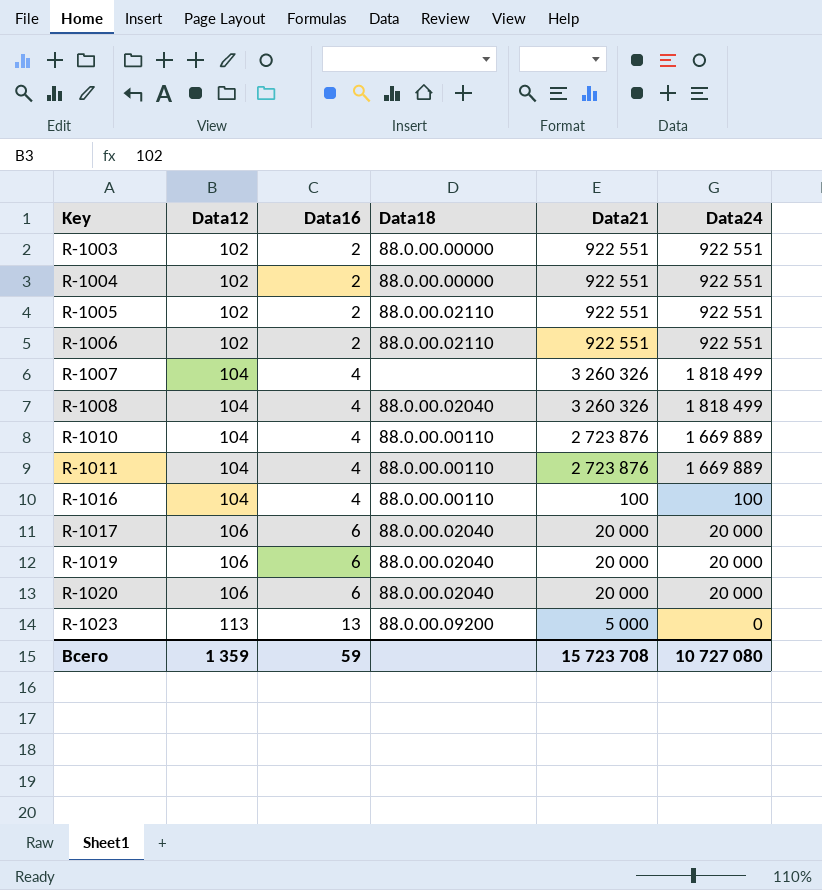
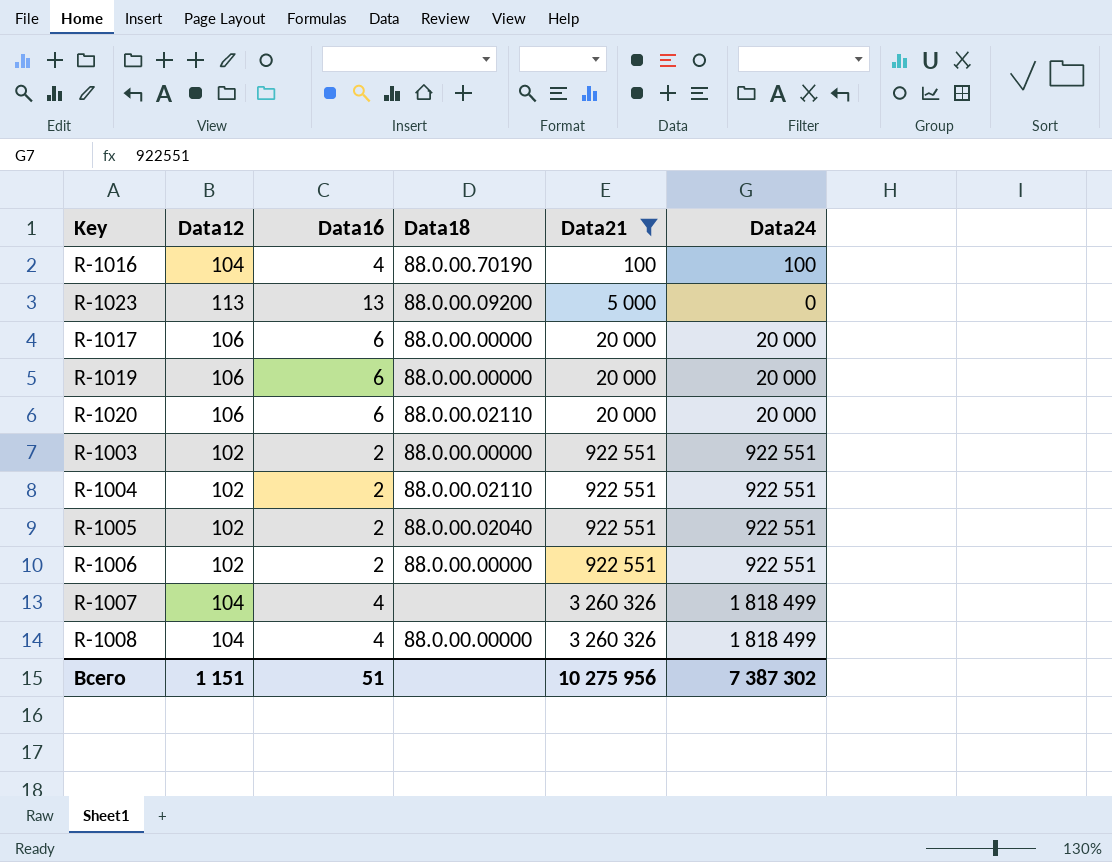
filter: none -> Data21 != 2 723 876
row order: Key ascending -> Data21 ascending
R-1016 | Data18: 88.0.00.00110 -> 88.0.00.70190
R-1017 | Data18: 88.0.00.02040 -> 88.0.00.00000
R-1019 | Data18: 88.0.00.02040 -> 88.0.00.00000
R-1020 | Data18: 88.0.00.02040 -> 88.0.00.02110
R-1004 | Data18: 88.0.00.00000 -> 88.0.00.02110
R-1005 | Data18: 88.0.00.02110 -> 88.0.00.02040
R-1006 | Data18: 88.0.00.02110 -> 88.0.00.00000
R-1008 | Data18: 88.0.00.02040 -> 88.0.00.00000
Всего | Data12: 1 359 -> 1 151
Всего | Data16: 59 -> 51
Всего | Data21: 15 723 708 -> 10 275 956
Всего | Data24: 10 727 080 -> 7 387 302

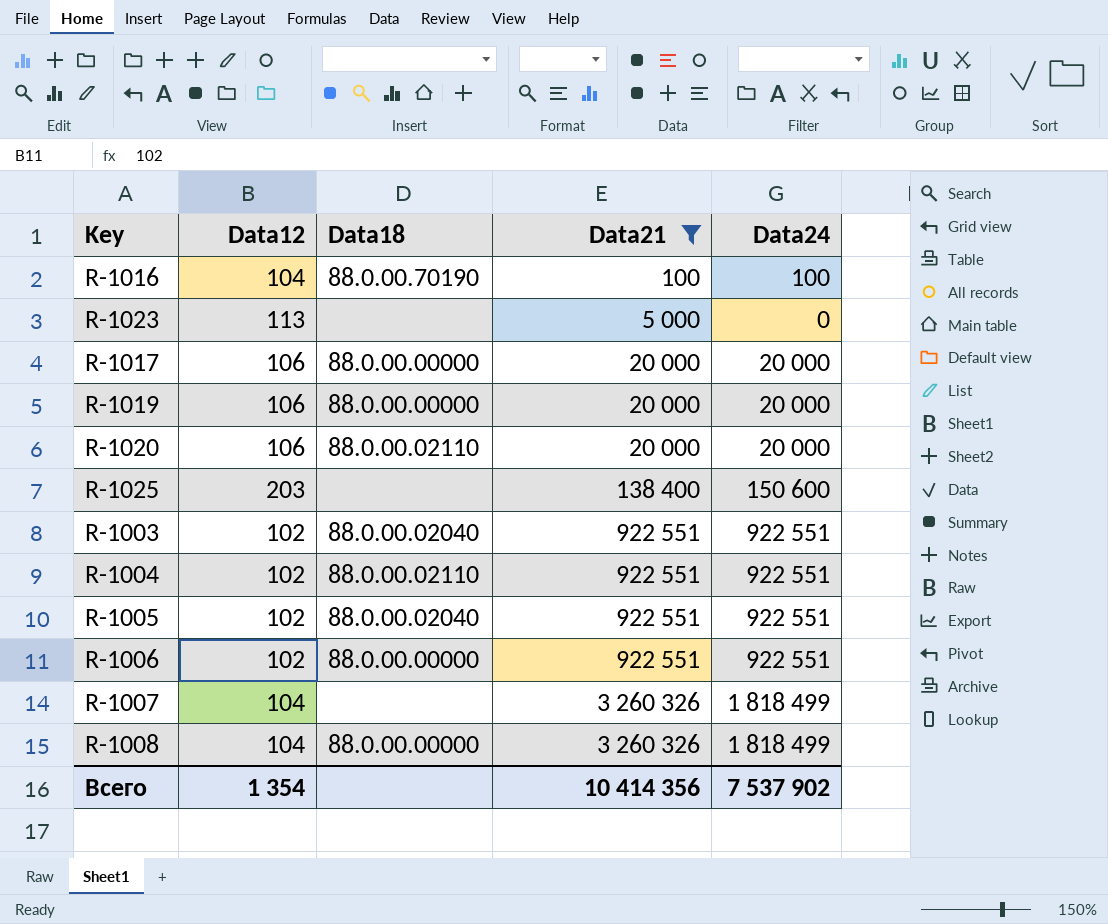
column Data16 | position: 3 -> none
R-1023 | Data18: 88.0.00.09200 -> none
row R-1025: none -> 203 | none | 138 400 | 150 600
R-1003 | Data18: 88.0.00.00000 -> 88.0.00.02040
Всего | Data12: 1 151 -> 1 354
Всего | Data21: 10 275 956 -> 10 414 356
Всего | Data24: 7 387 302 -> 7 537 902

